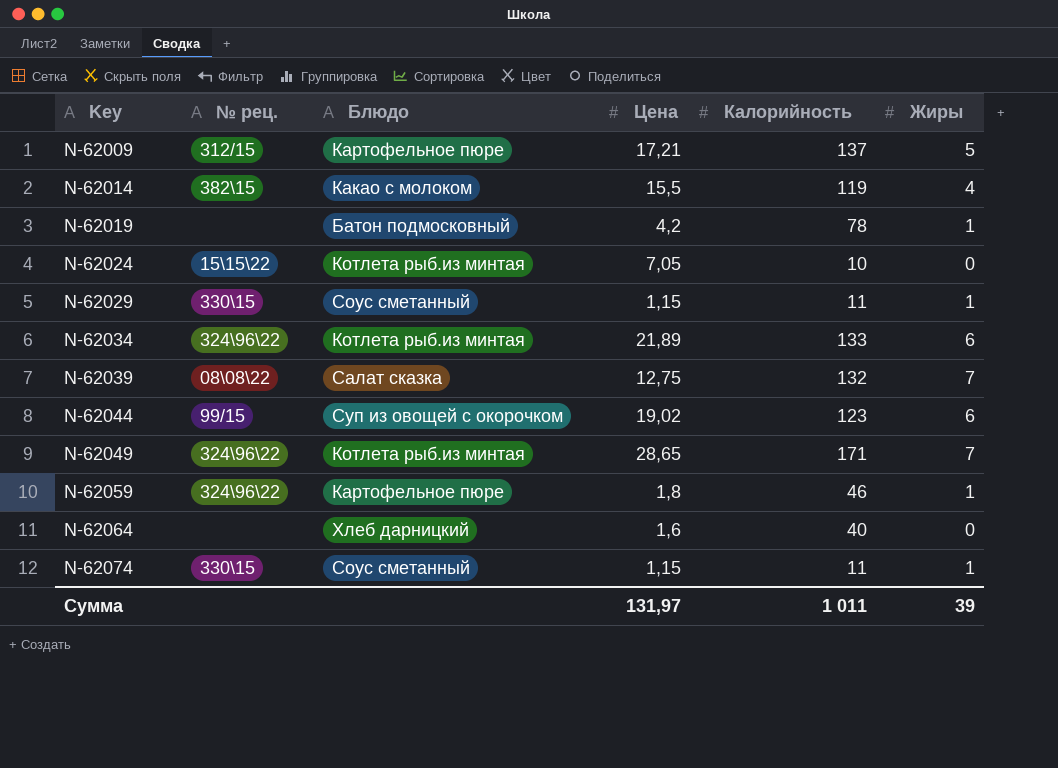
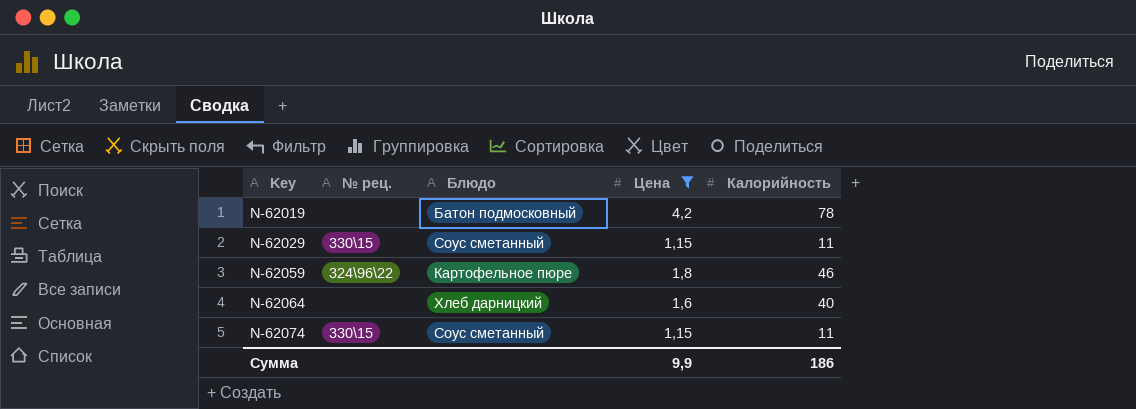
filter: none -> Цена <= 4,2
column Жиры | position: 6 -> none
Сумма | Цена: 131,97 -> 9,9
Сумма | Калорийность: 1 011 -> 186

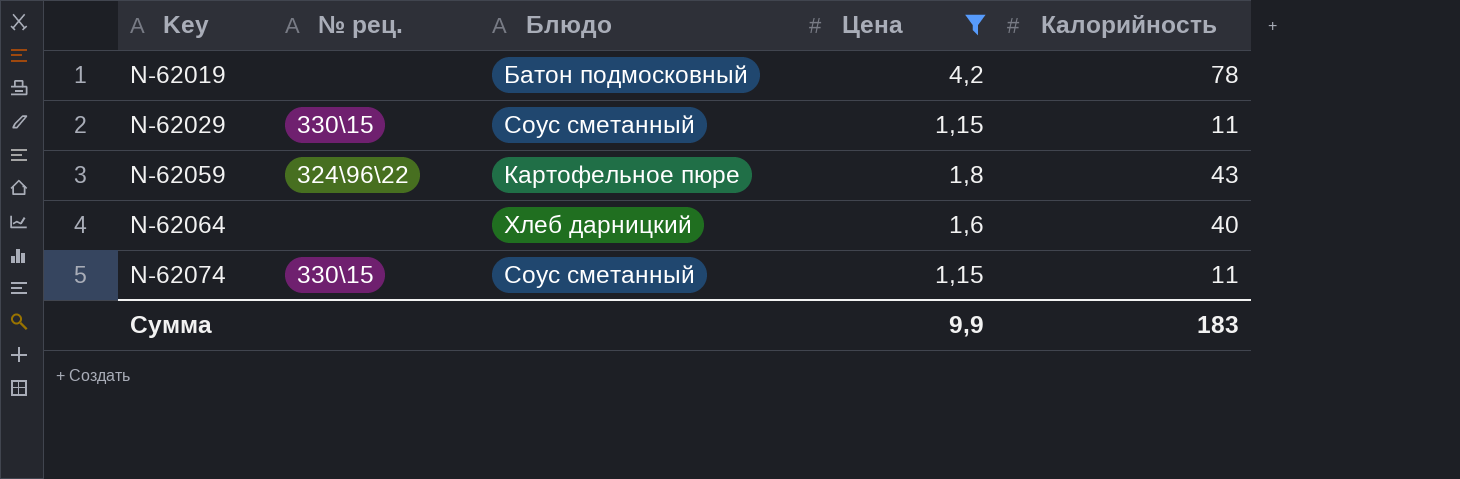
N-62059 | Калорийность: 46 -> 43
Сумма | Калорийность: 186 -> 183

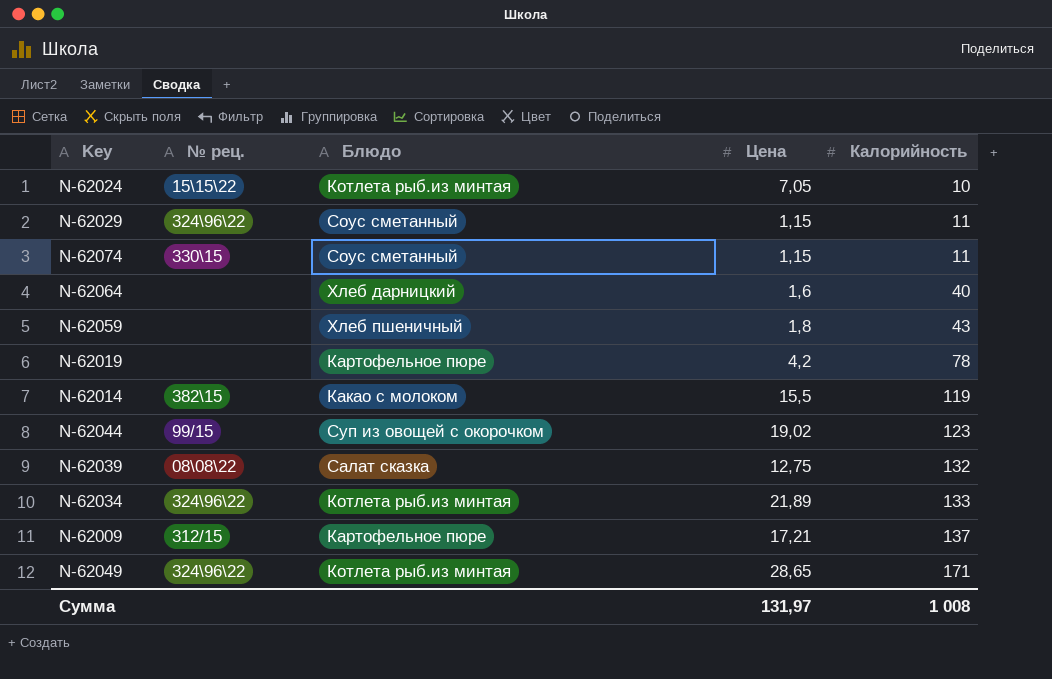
filter: Цена <= 4,2 -> none
row order: Key ascending -> Калорийность ascending
N-62029 | № рец.: 330\15 -> 324\96\22
N-62059 | № рец.: 324\96\22 -> none
N-62059 | Блюдо: Картофельное пюре -> Хлеб пшеничный
N-62019 | Блюдо: Батон подмосковный -> Картофельное пюре
Сумма | Цена: 9,9 -> 131,97
Сумма | Калорийность: 183 -> 1 008

